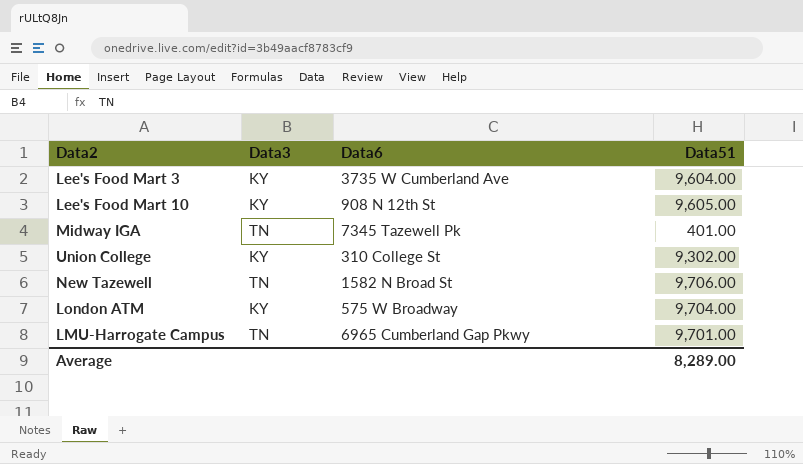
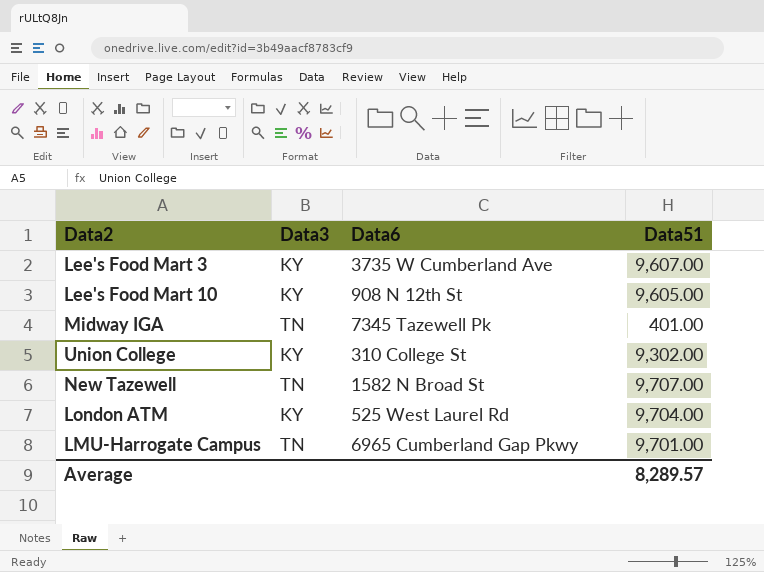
Lee's Food Mart 3 | Data51: 9,604.00 -> 9,607.00
New Tazewell | Data51: 9,706.00 -> 9,707.00
London ATM | Data6: 575 W Broadway -> 525 West Laurel Rd
Average | Data51: 8,289.00 -> 8,289.57

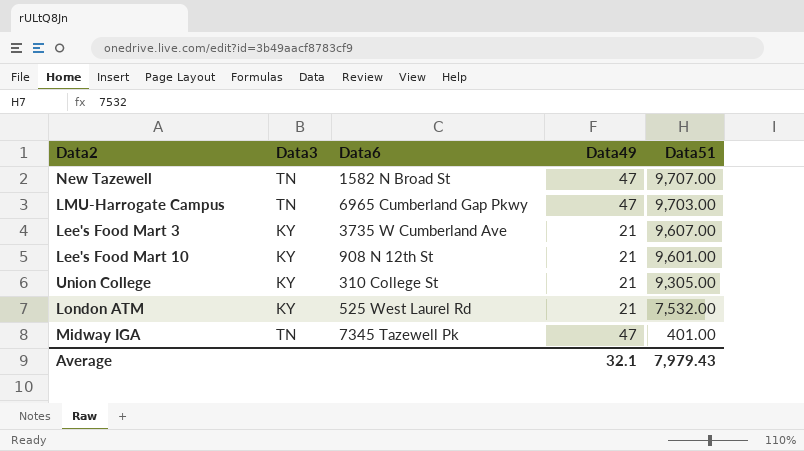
row order: none -> Data51 descending
column Data49 | position: none -> 4
LMU-Harrogate Campus | Data51: 9,701.00 -> 9,703.00
Lee's Food Mart 10 | Data51: 9,605.00 -> 9,601.00
Union College | Data51: 9,302.00 -> 9,305.00
London ATM | Data51: 9,704.00 -> 7,532.00
Average | Data51: 8,289.57 -> 7,979.43

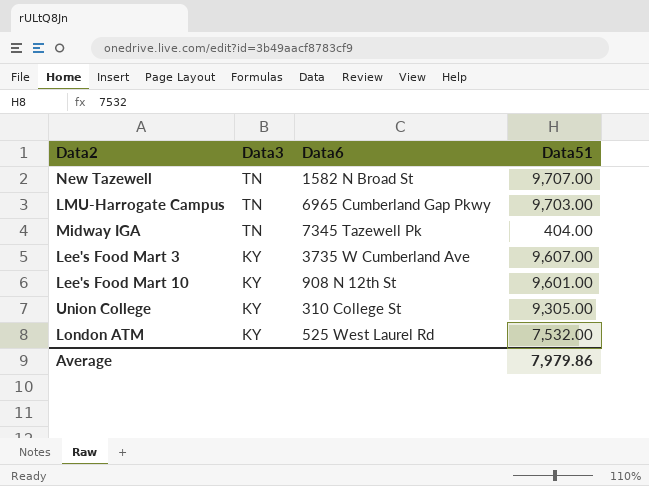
row order: Data51 descending -> Data3 descending
column Data49 | position: 4 -> none
Midway IGA | Data51: 401.00 -> 404.00
Average | Data51: 7,979.43 -> 7,979.86

